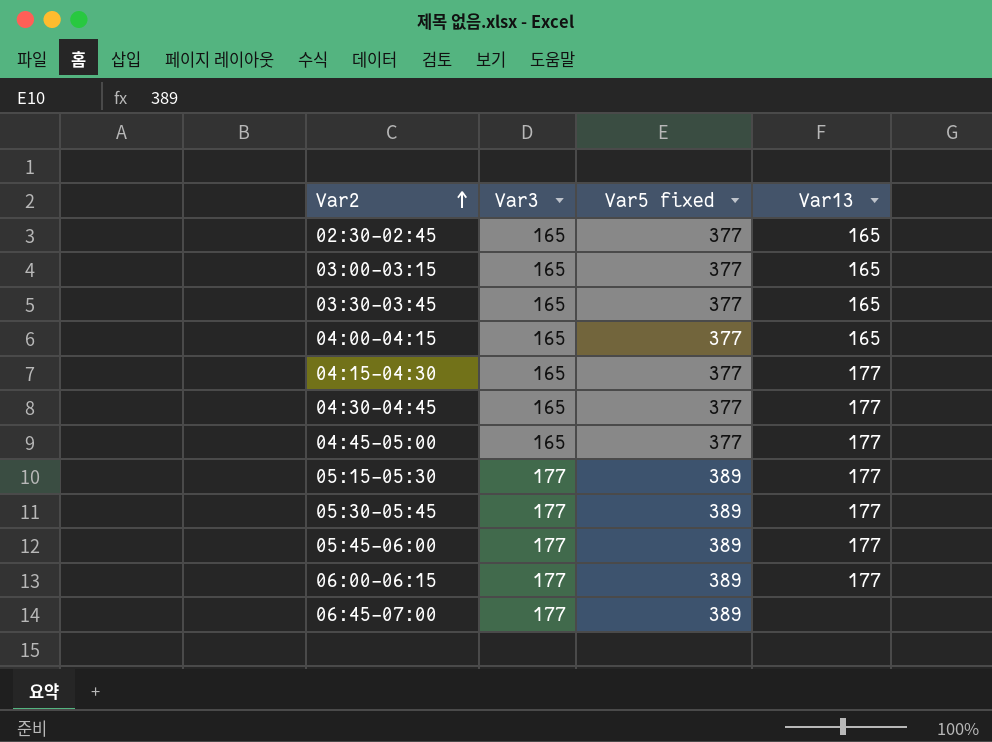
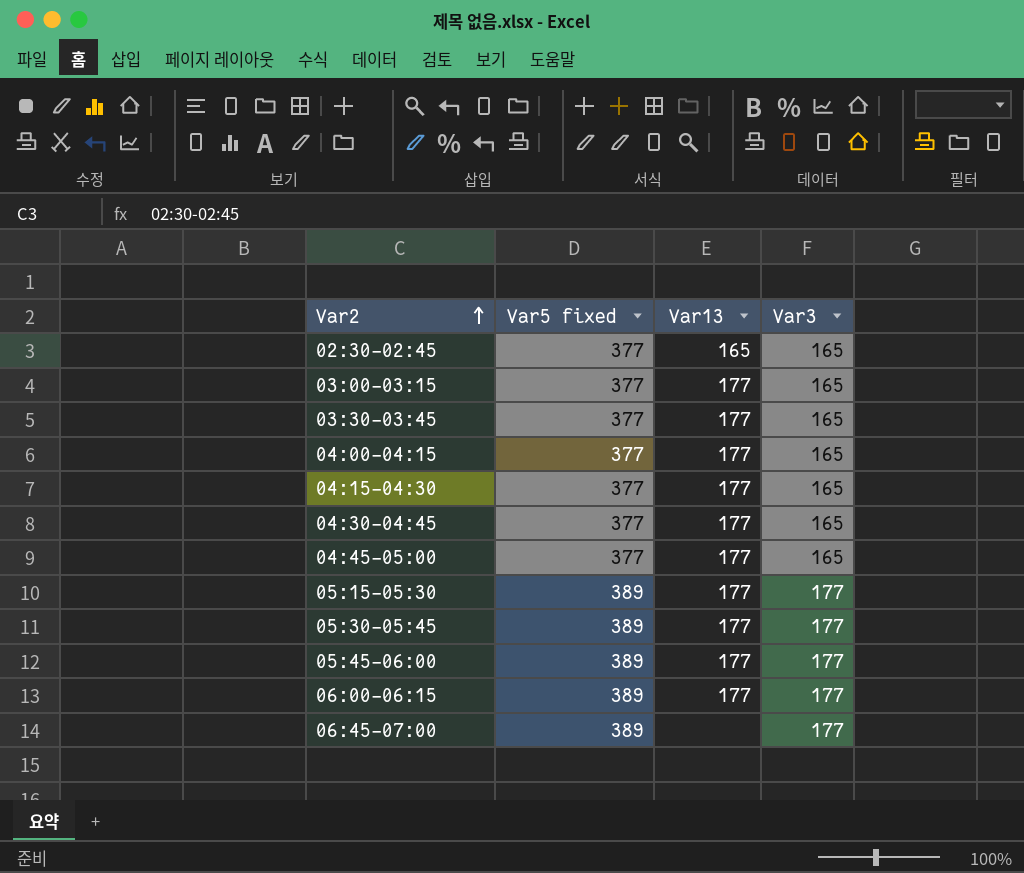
column Var3 | position: 2 -> 4
03:00-03:15 | Var13: 165 -> 177
03:30-03:45 | Var13: 165 -> 177
04:00-04:15 | Var13: 165 -> 177

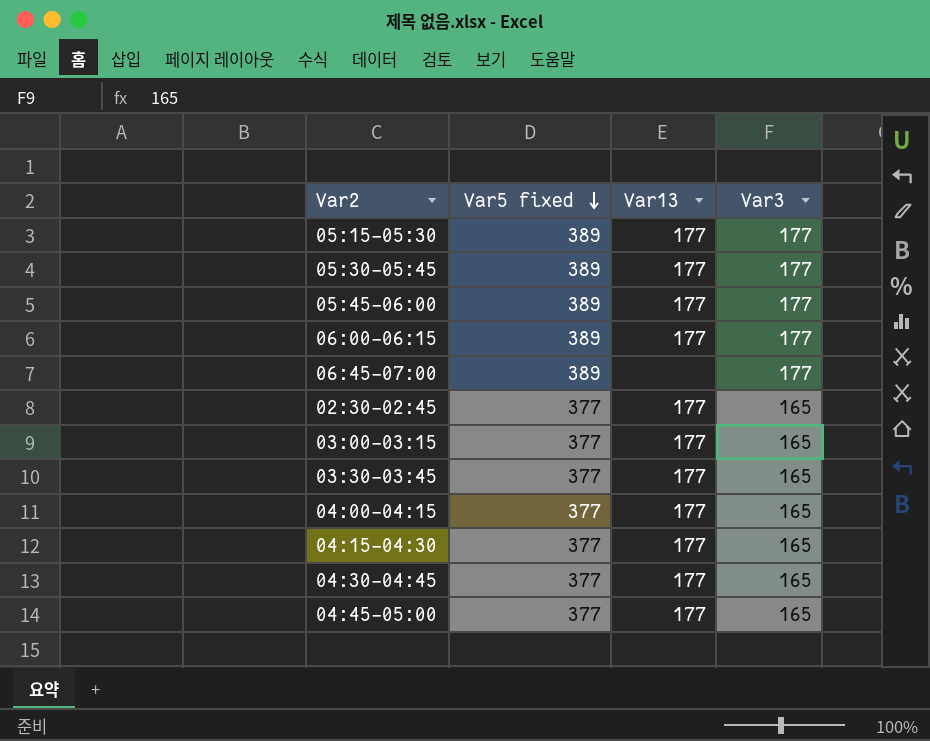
row order: Var2 ascending -> Var5 fixed descending
02:30-02:45 | Var13: 165 -> 177

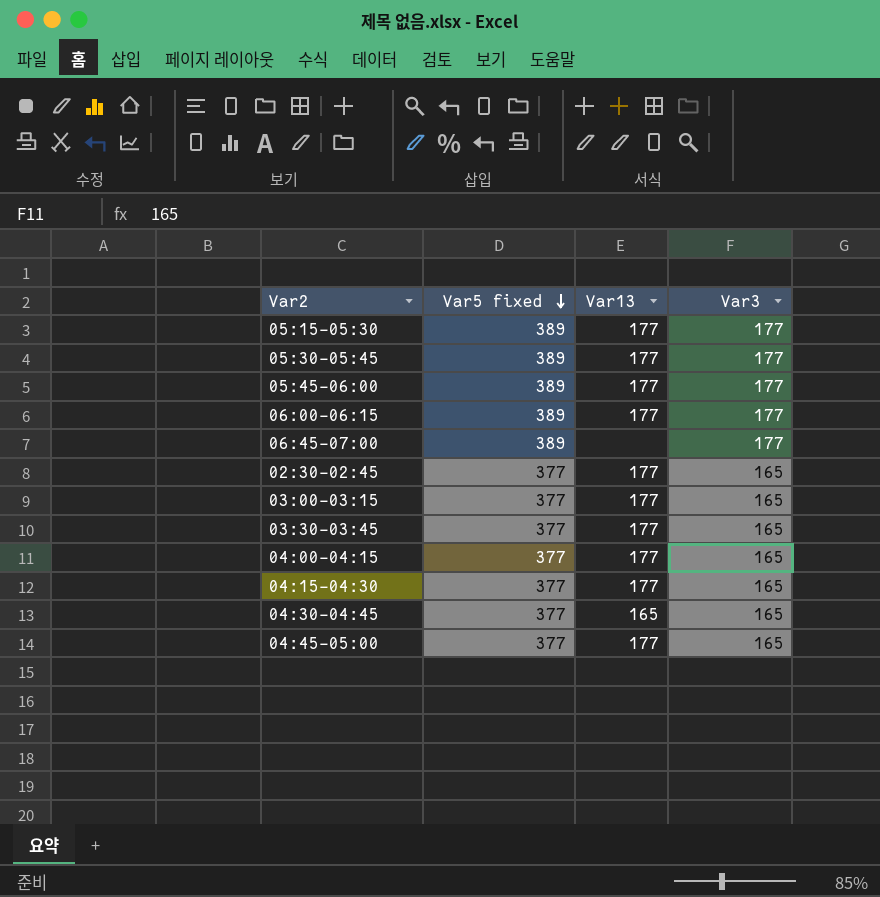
04:30-04:45 | Var13: 177 -> 165

